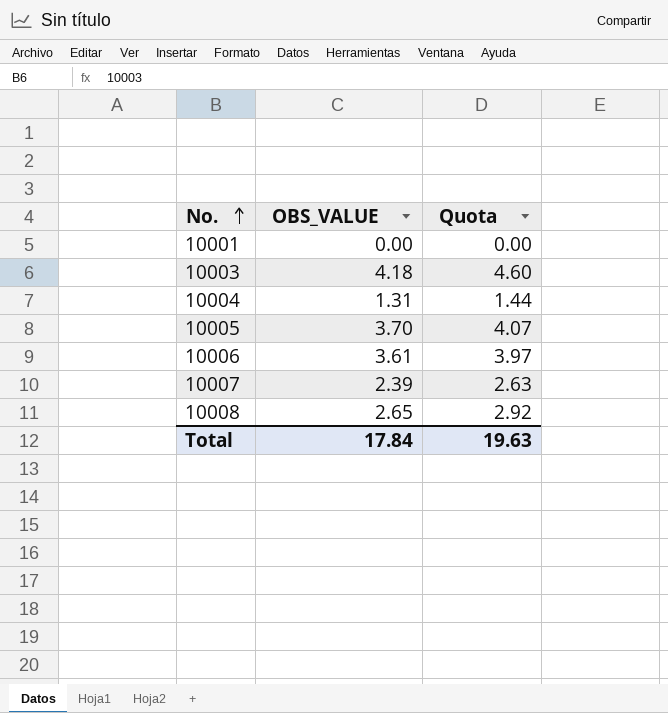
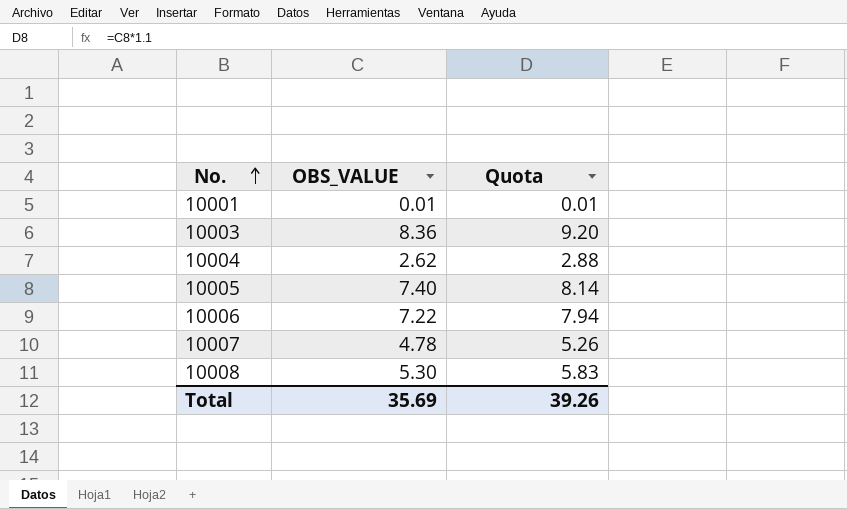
10001 | OBS_VALUE: 0.00 -> 0.01
10001 | Quota: 0.00 -> 0.01
10003 | OBS_VALUE: 4.18 -> 8.36
10003 | Quota: 4.60 -> 9.20
10004 | OBS_VALUE: 1.31 -> 2.62
10004 | Quota: 1.44 -> 2.88
10005 | OBS_VALUE: 3.70 -> 7.40
10005 | Quota: 4.07 -> 8.14
10006 | OBS_VALUE: 3.61 -> 7.22
10006 | Quota: 3.97 -> 7.94
10007 | OBS_VALUE: 2.39 -> 4.78
10007 | Quota: 2.63 -> 5.26
10008 | OBS_VALUE: 2.65 -> 5.30
10008 | Quota: 2.92 -> 5.83
Total | OBS_VALUE: 17.84 -> 35.69
Total | Quota: 19.63 -> 39.26

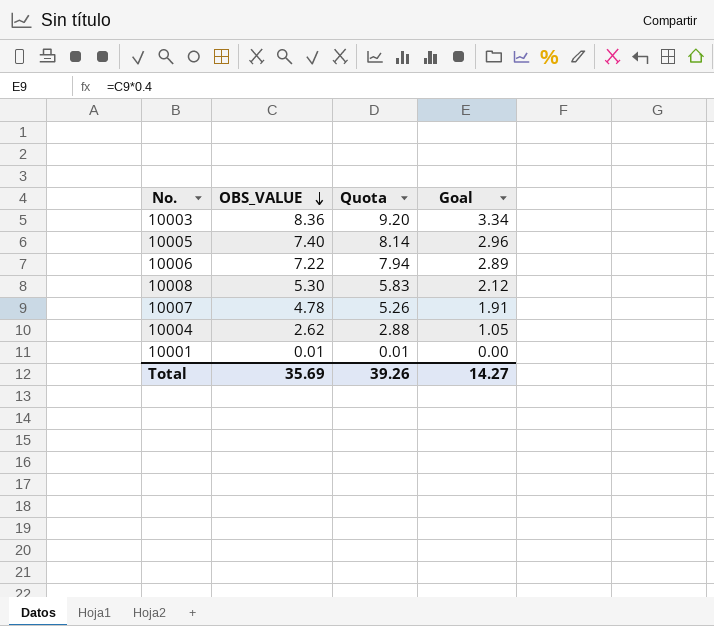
row order: No. ascending -> OBS_VALUE descending
column Goal | formula: none -> [OBS_VALUE] * 0.4

